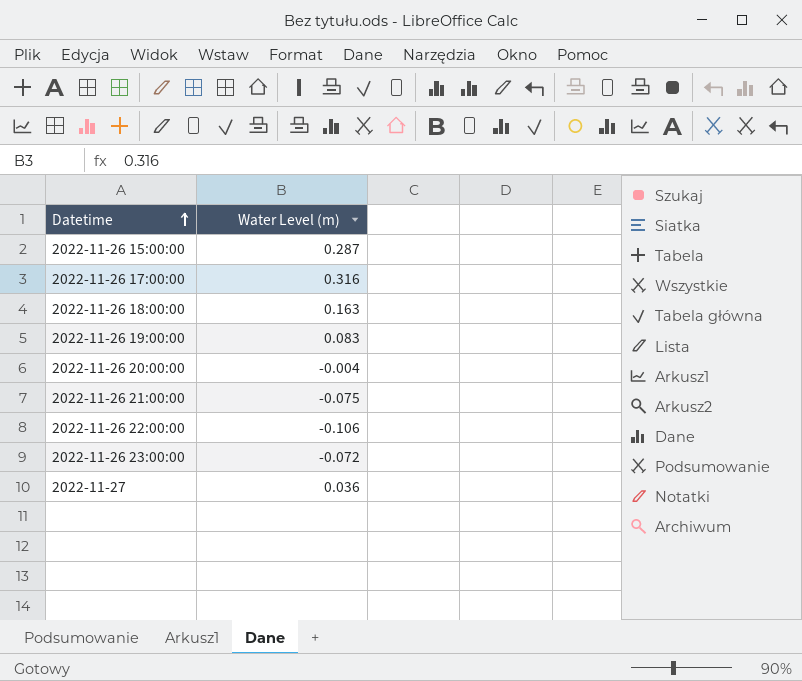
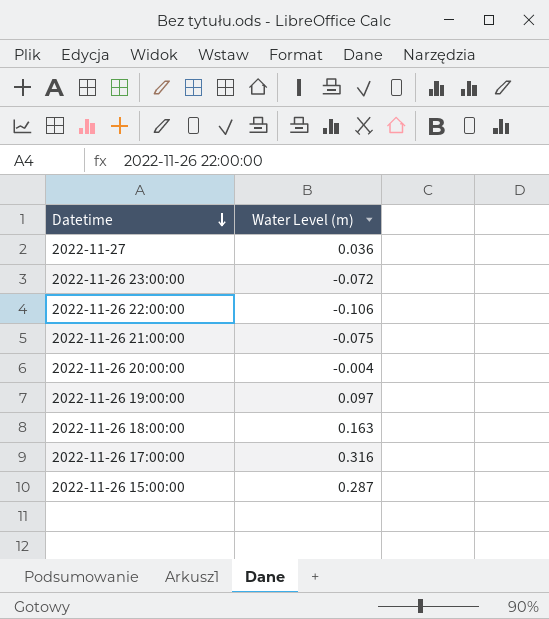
row order: Datetime ascending -> Datetime descending
2022-11-26 19:00:00 | Water Level (m): 0.083 -> 0.097

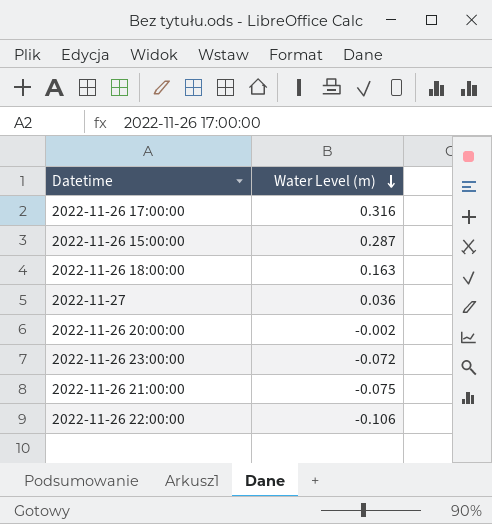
row order: Datetime descending -> Water Level (m) descending
row 2022-11-26 19:00:00: 0.097 -> none
2022-11-26 20:00:00 | Water Level (m): -0.004 -> -0.002

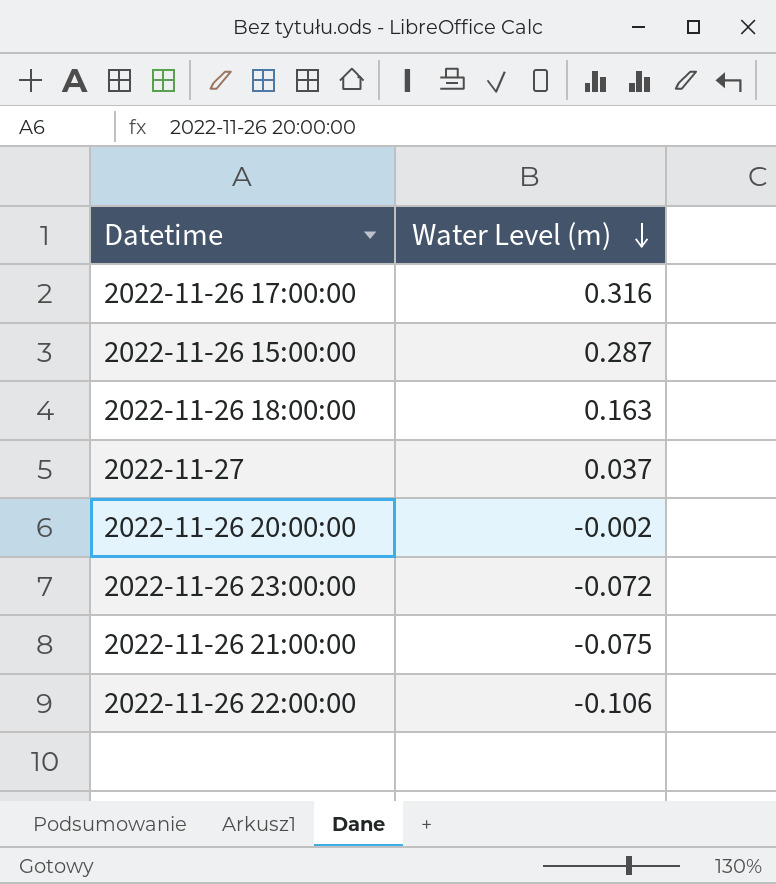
2022-11-27 | Water Level (m): 0.036 -> 0.037

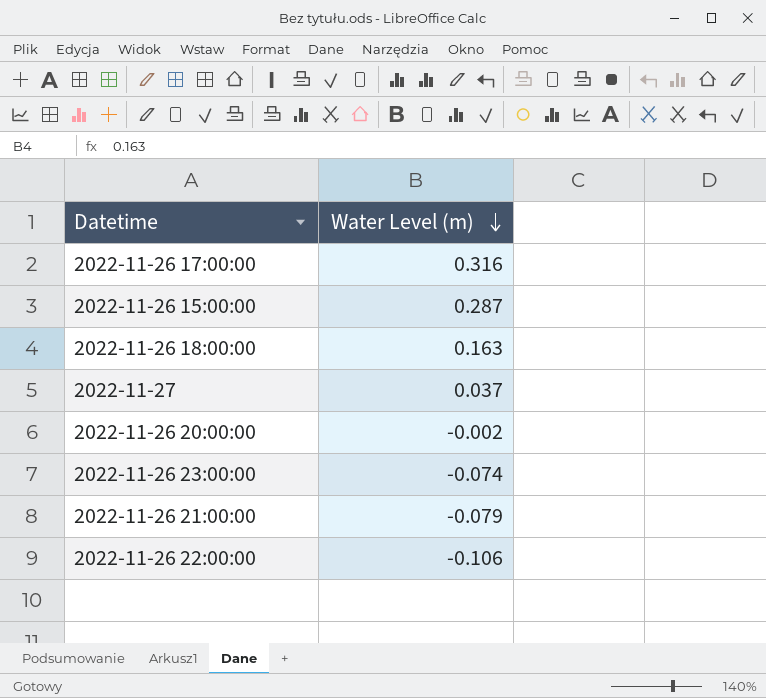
2022-11-26 23:00:00 | Water Level (m): -0.072 -> -0.074
2022-11-26 21:00:00 | Water Level (m): -0.075 -> -0.079

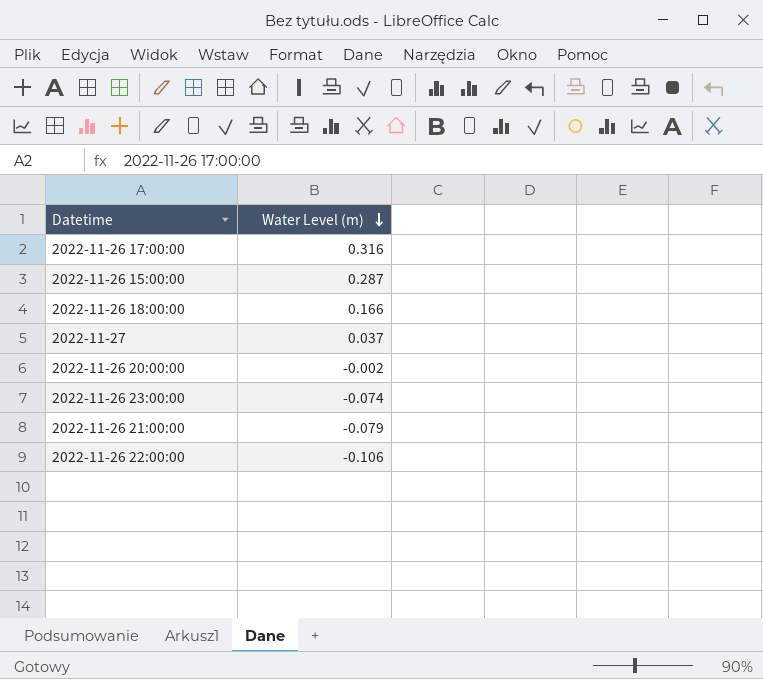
2022-11-26 18:00:00 | Water Level (m): 0.163 -> 0.166

